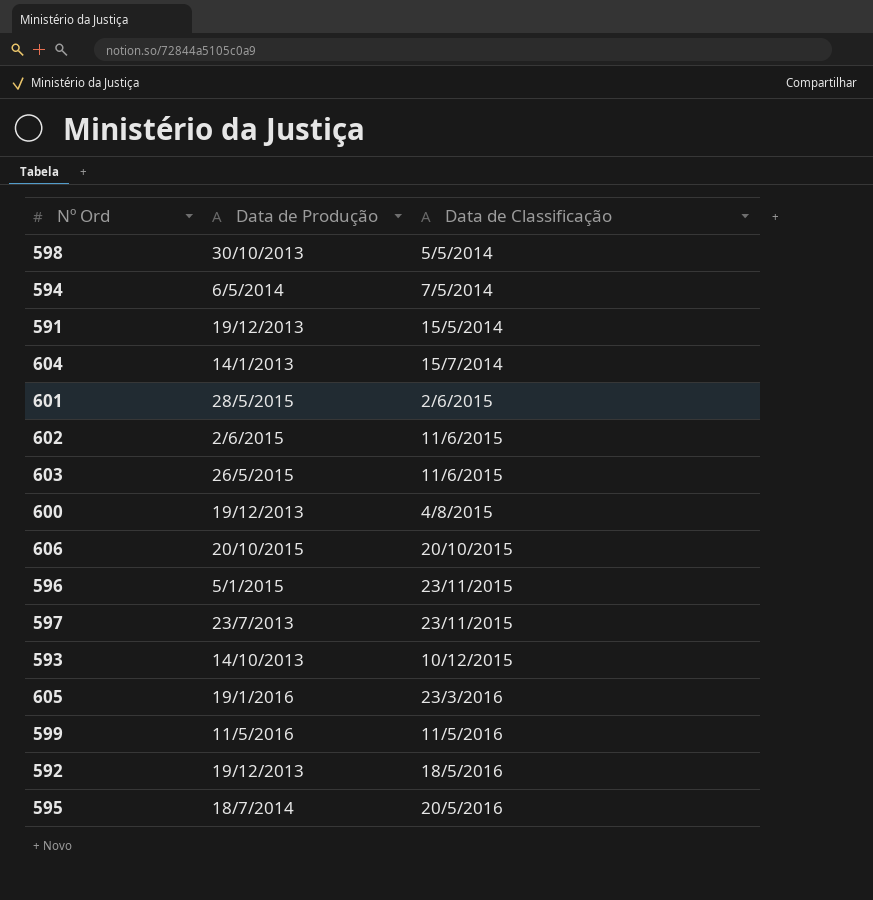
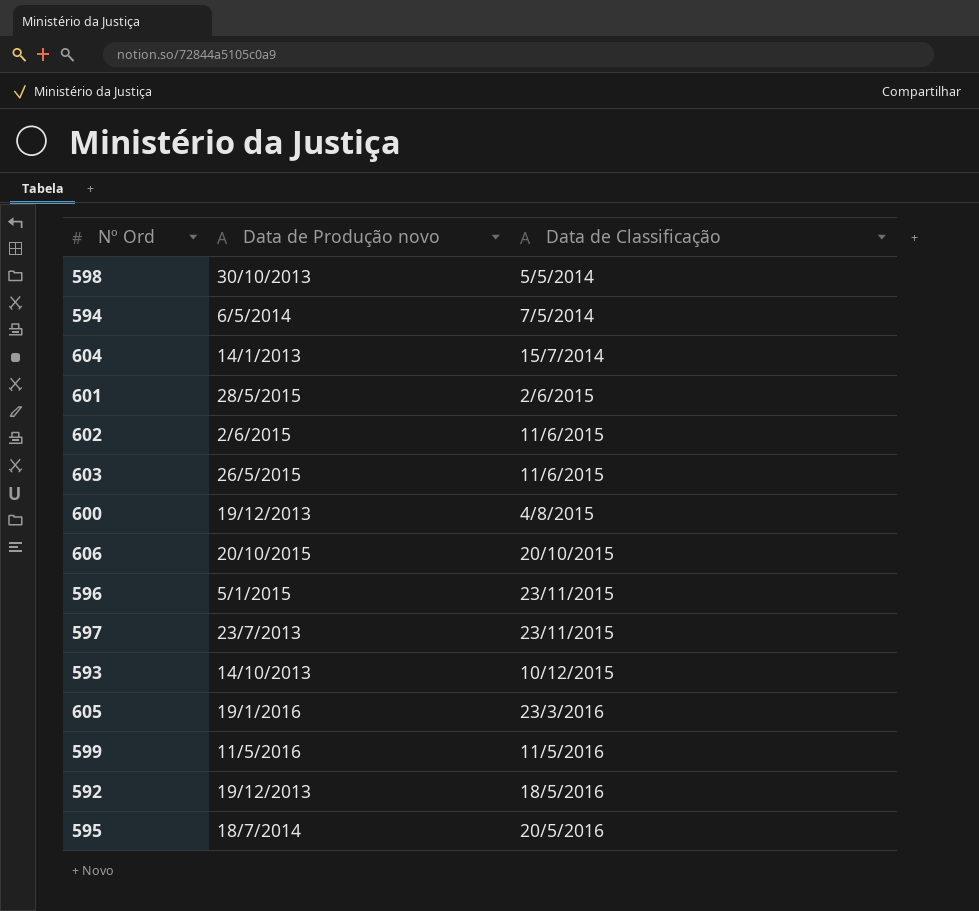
column name: Data de Produção -> Data de Produção novo
row 591: 19/12/2013 | 15/5/2014 -> none

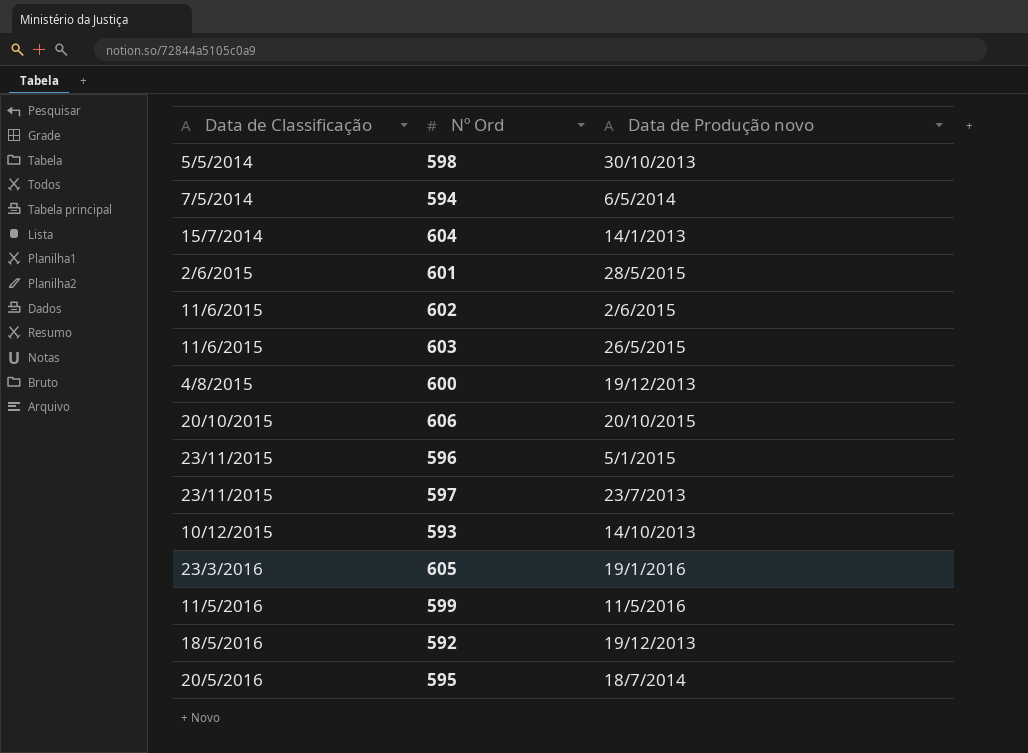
column Data de Classificação | position: 3 -> 1

